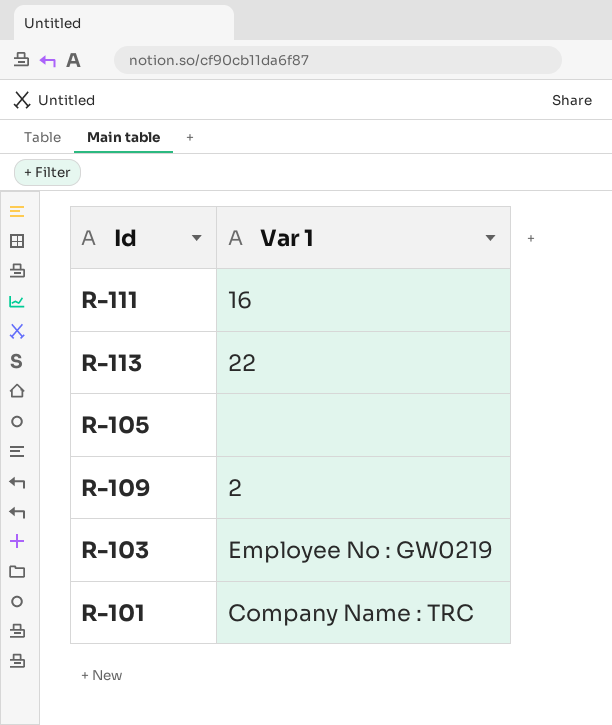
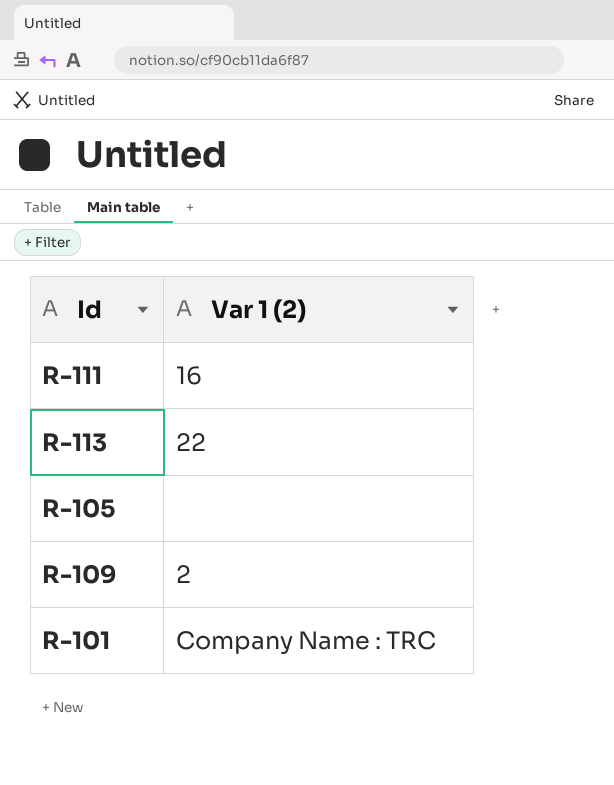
column name: Var 1 -> Var 1 (2)
row R-103: Employee No : GW0219 -> none

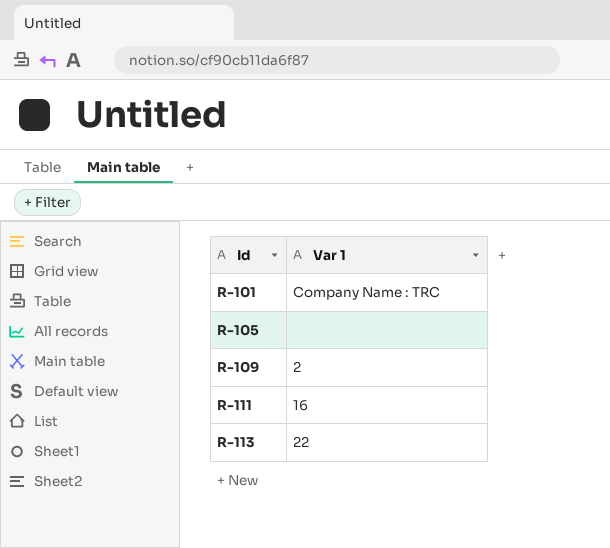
row order: none -> Id ascending
column name: Var 1 (2) -> Var 1

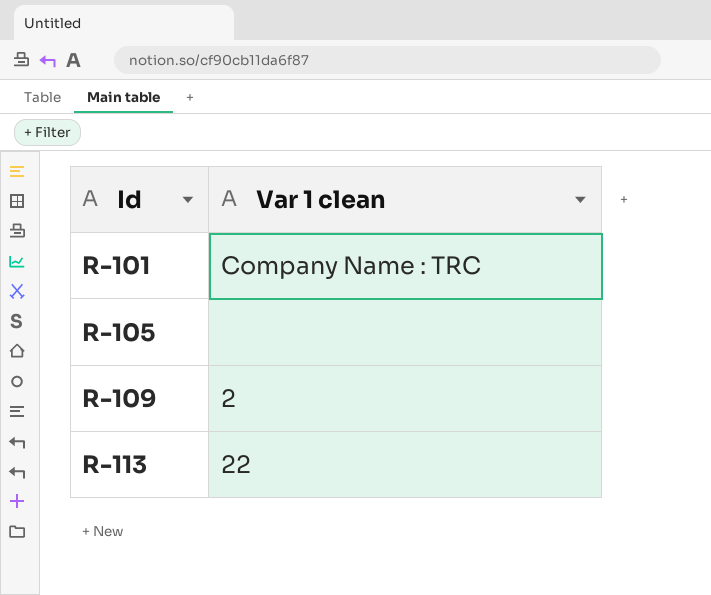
column name: Var 1 -> Var 1 clean
row R-111: 16 -> none

